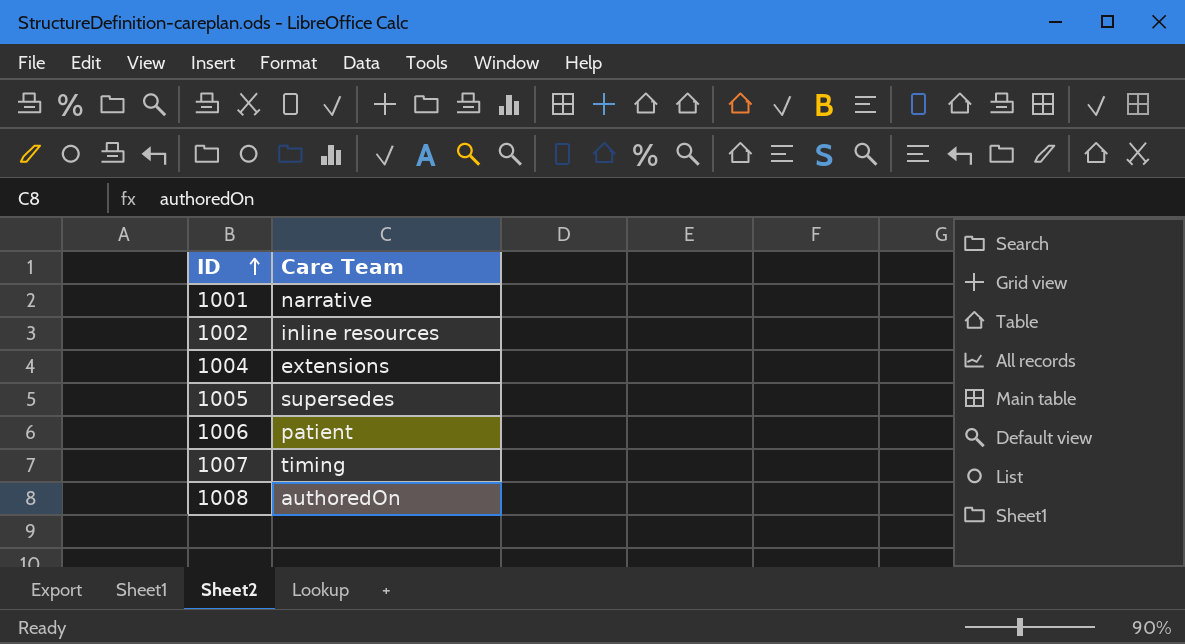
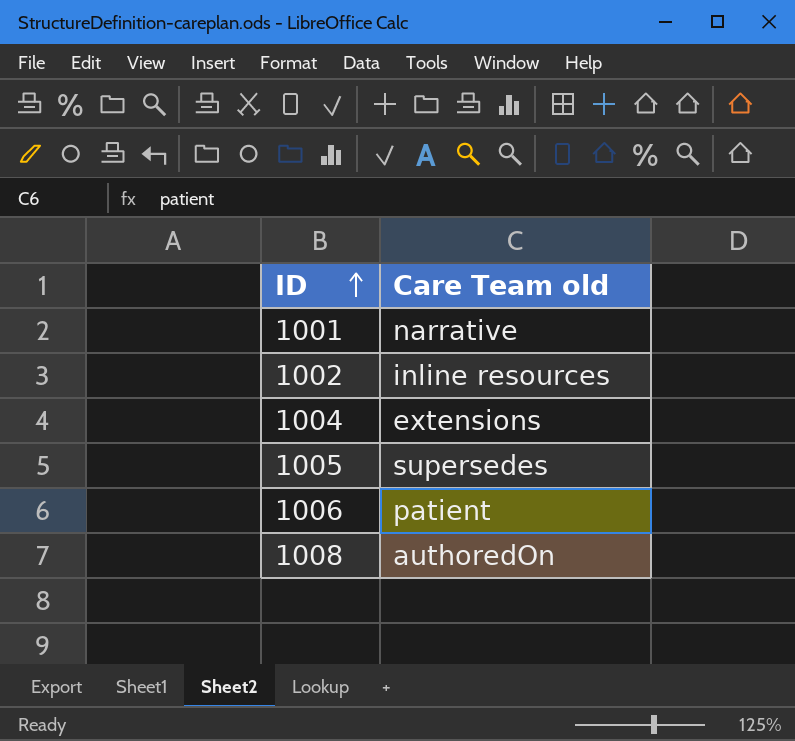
column name: Care Team -> Care Team old
row 1007: timing -> none

